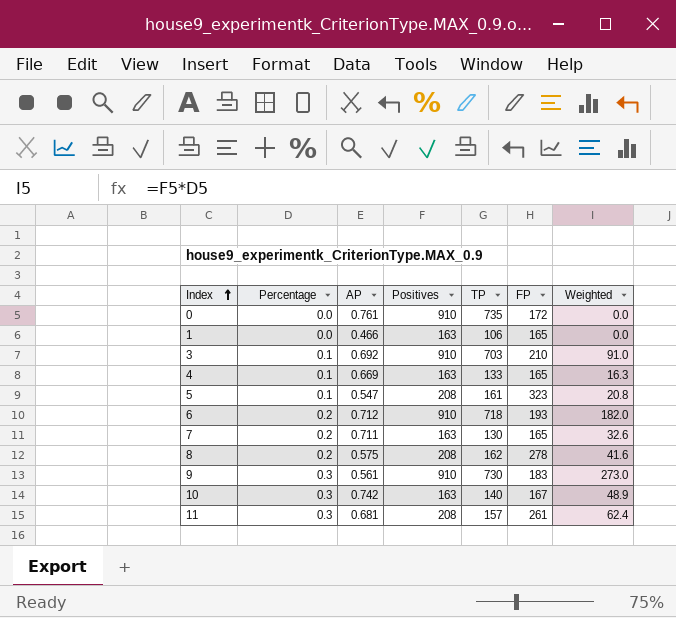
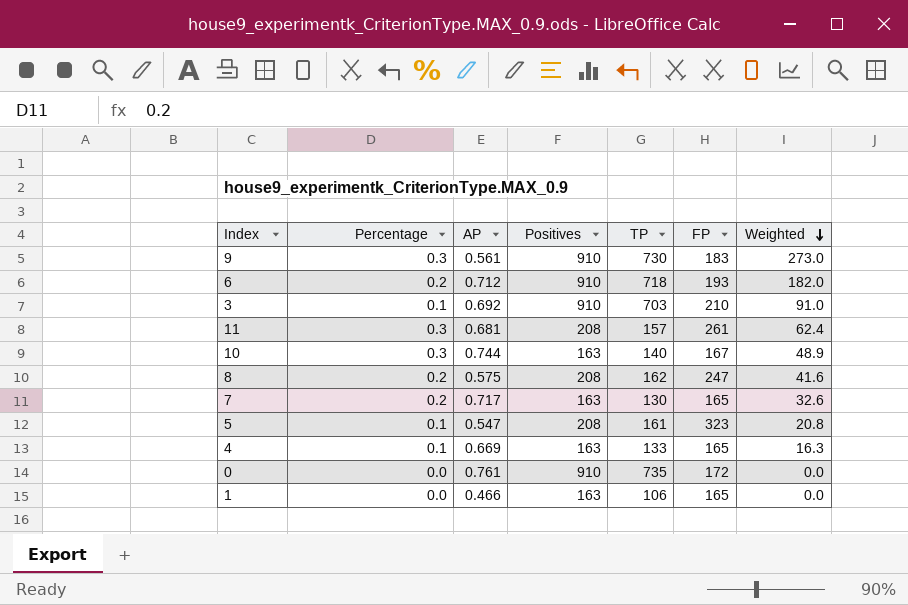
row order: Index ascending -> Weighted descending
10 | AP: 0.742 -> 0.744
8 | FP: 278 -> 247
7 | AP: 0.711 -> 0.717

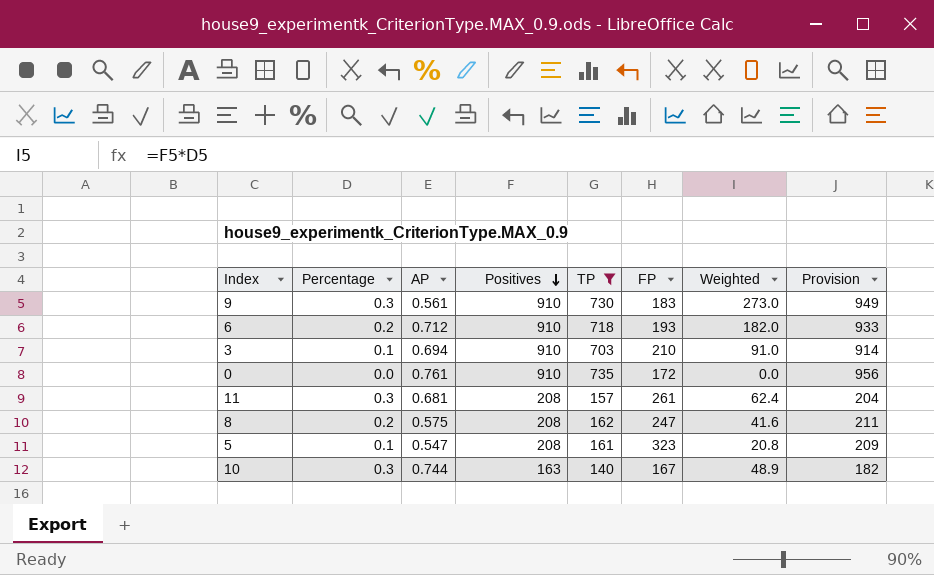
filter: none -> TP >= 140
row order: Weighted descending -> Positives descending
column Provision | formula: none -> [TP] * 1.3
3 | AP: 0.692 -> 0.694

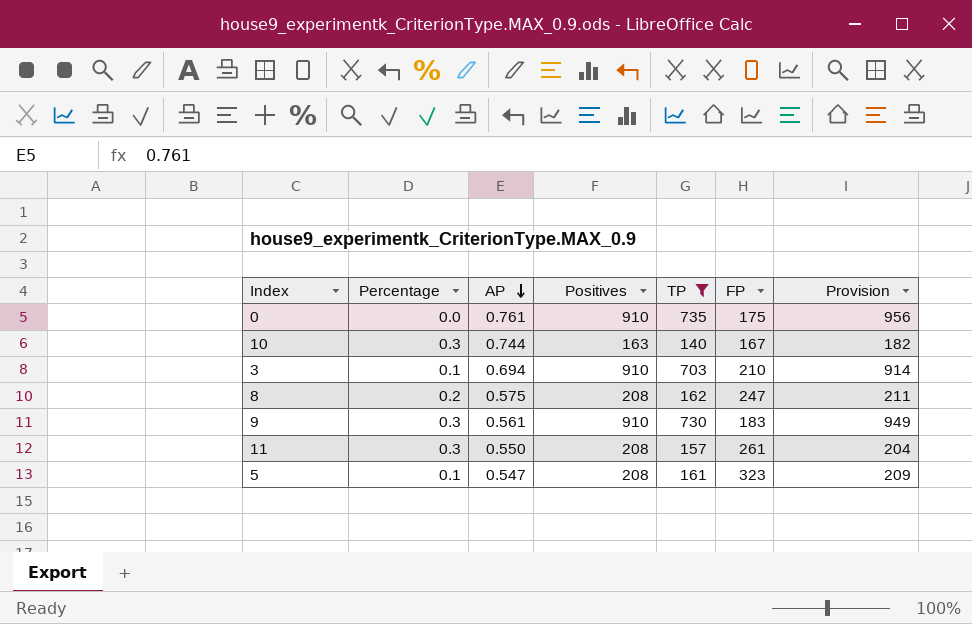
row order: Positives descending -> AP descending
column Weighted | formula: [Percentage] * [Positives] -> none
row 6: 0.2 | 0.712 | 910 | 718 | 193 | 182.0 | 933 -> none
0 | FP: 172 -> 175
11 | AP: 0.681 -> 0.550

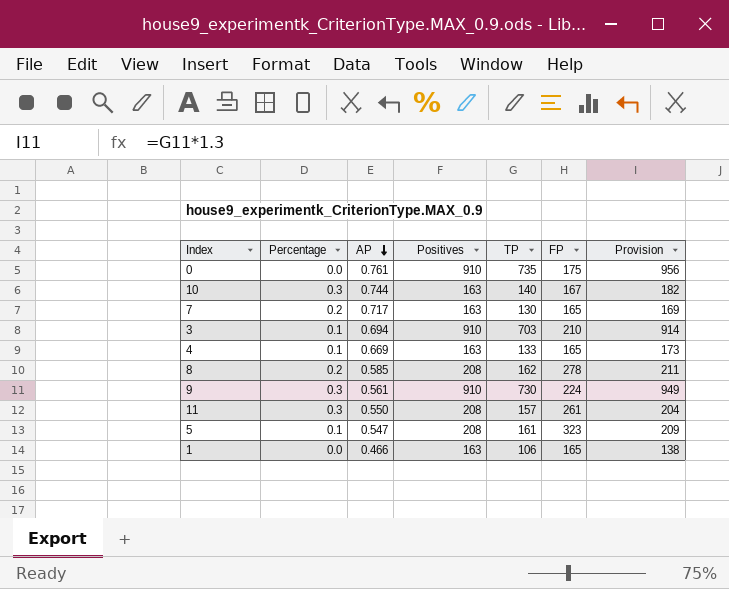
filter: TP >= 140 -> none
8 | AP: 0.575 -> 0.585
8 | FP: 247 -> 278
9 | FP: 183 -> 224

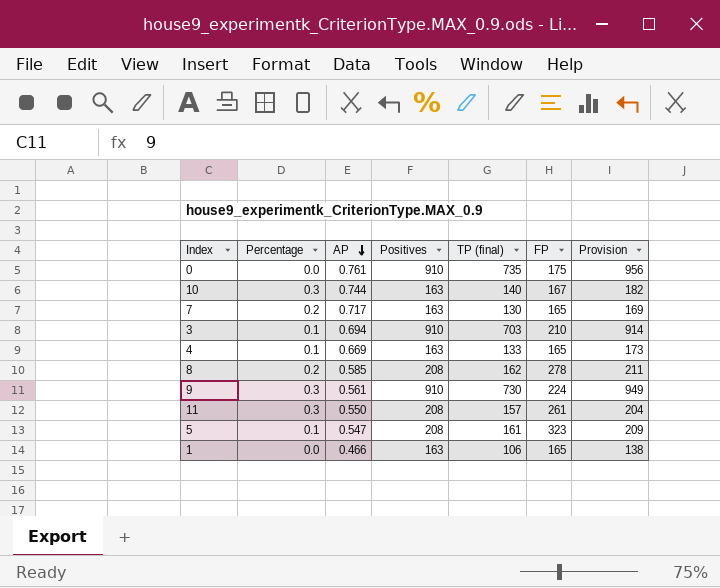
column name: TP -> TP (final)

